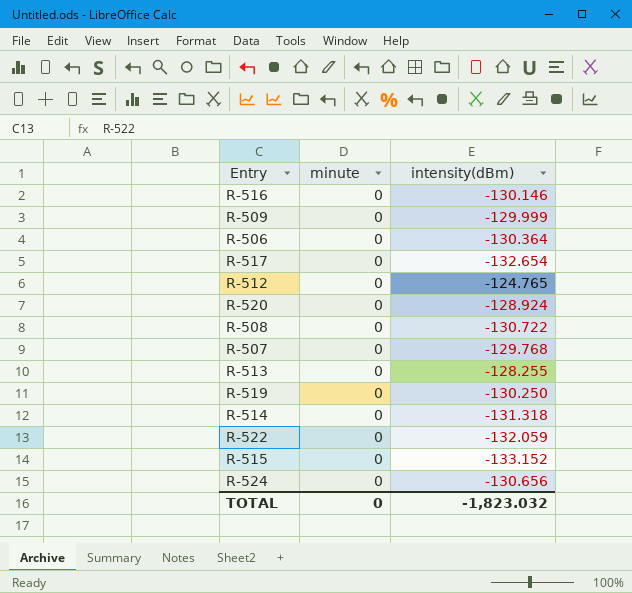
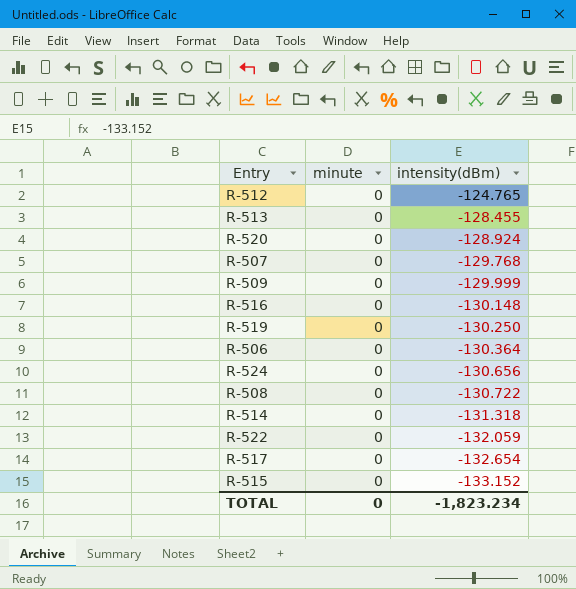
row order: none -> intensity(dBm) descending
R-513 | intensity(dBm): -128.255 -> -128.455
R-516 | intensity(dBm): -130.146 -> -130.148
TOTAL | intensity(dBm): -1,823.032 -> -1,823.234

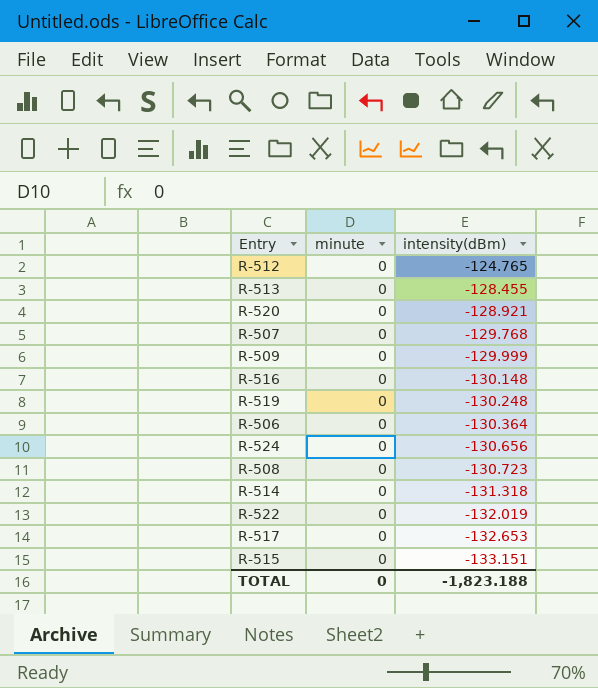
R-520 | intensity(dBm): -128.924 -> -128.921
R-519 | intensity(dBm): -130.250 -> -130.248
R-508 | intensity(dBm): -130.722 -> -130.723
R-522 | intensity(dBm): -132.059 -> -132.019
R-517 | intensity(dBm): -132.654 -> -132.653
R-515 | intensity(dBm): -133.152 -> -133.151
TOTAL | intensity(dBm): -1,823.234 -> -1,823.188

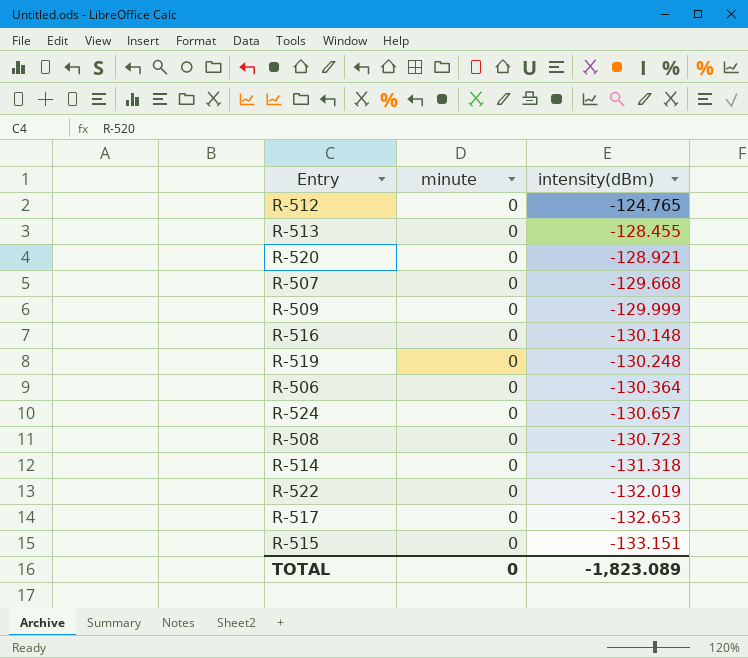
R-507 | intensity(dBm): -129.768 -> -129.668
R-524 | intensity(dBm): -130.656 -> -130.657
TOTAL | intensity(dBm): -1,823.188 -> -1,823.089

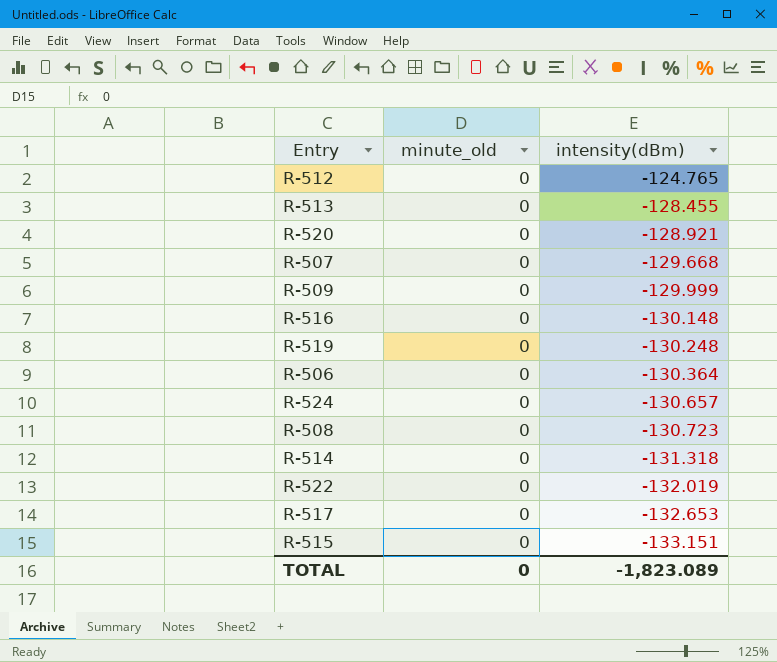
column name: minute -> minute_old

